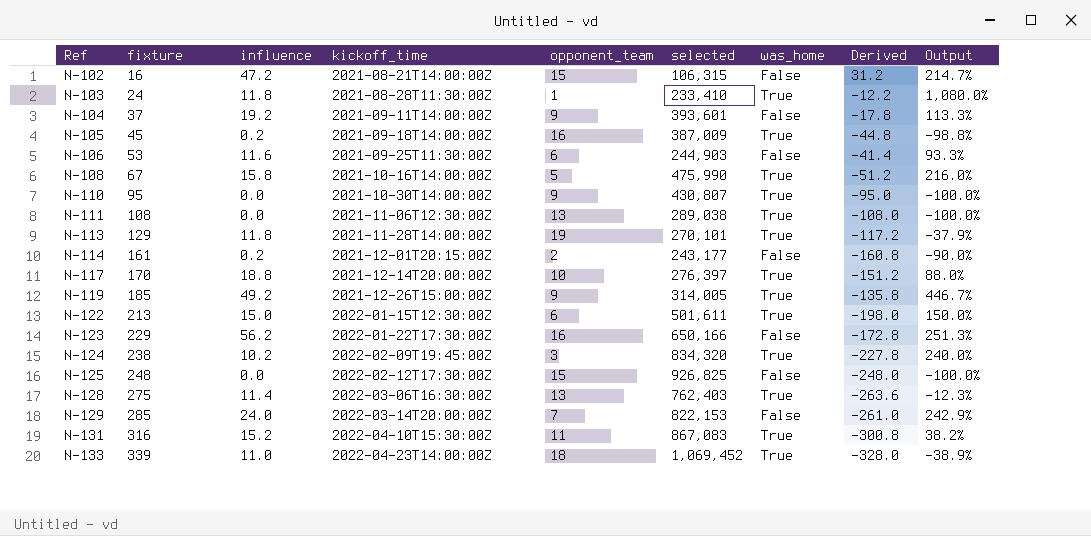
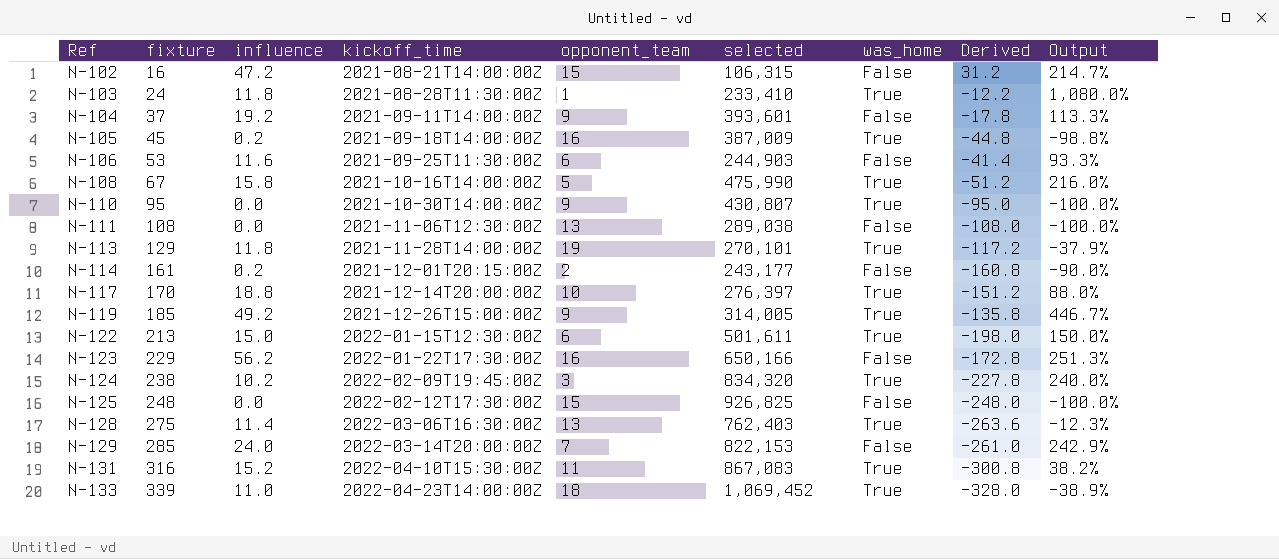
N-111 | was_home: True -> False

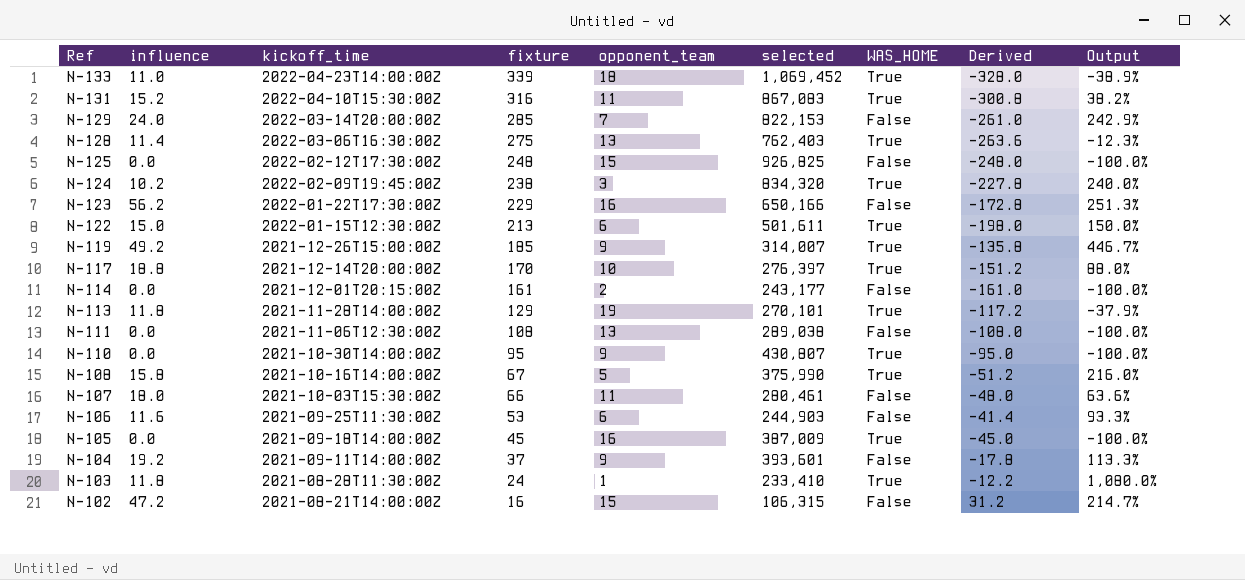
row order: Ref ascending -> Ref descending
column fixture | position: 2 -> 4
column name: was_home -> WAS_HOME
N-119 | selected: 314,005 -> 314,007
N-114 | influence: 0.2 -> 0.0
N-114 | Derived: -160.8 -> -161.0
N-114 | Output: -90.0% -> -100.0%
N-108 | selected: 475,990 -> 375,990
row N-107: none -> 18.0 | 2021-10-03T15:30:00Z | 66 | 11 | 280,461 | False | -48.0 | 63.6%
N-105 | influence: 0.2 -> 0.0
N-105 | Derived: -44.8 -> -45.0
N-105 | Output: -98.8% -> -100.0%

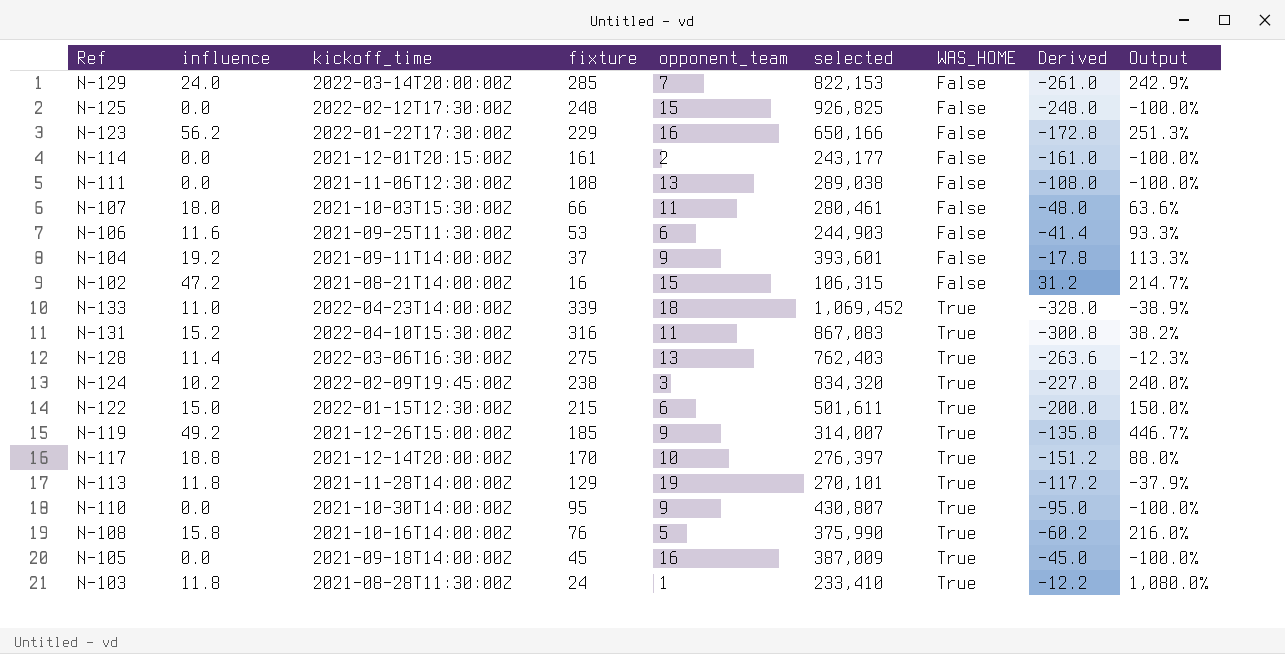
row order: Ref descending -> WAS_HOME ascending
N-122 | fixture: 213 -> 215
N-122 | Derived: -198.0 -> -200.0
N-108 | fixture: 67 -> 76
N-108 | Derived: -51.2 -> -60.2

